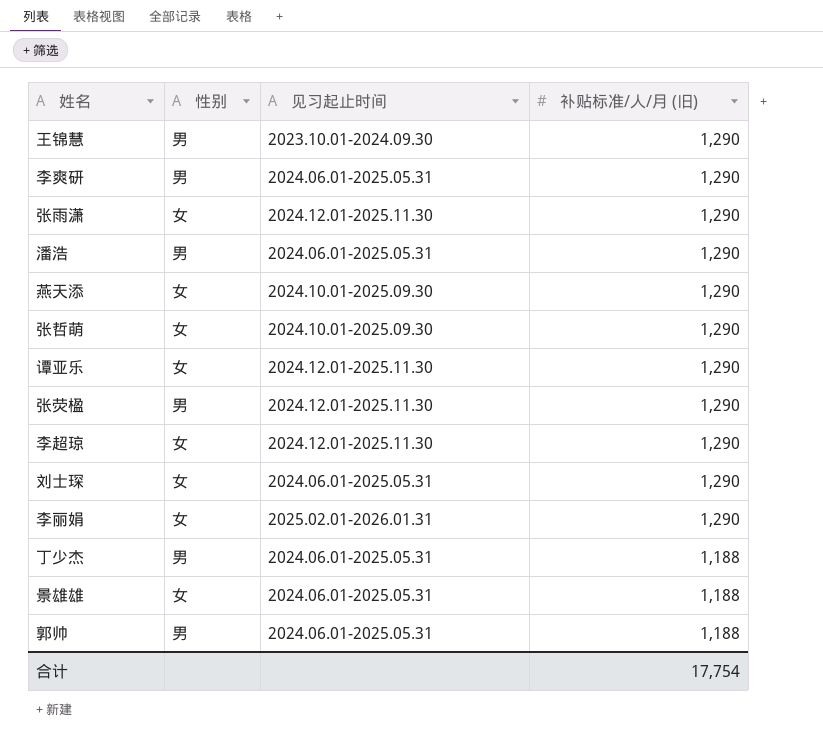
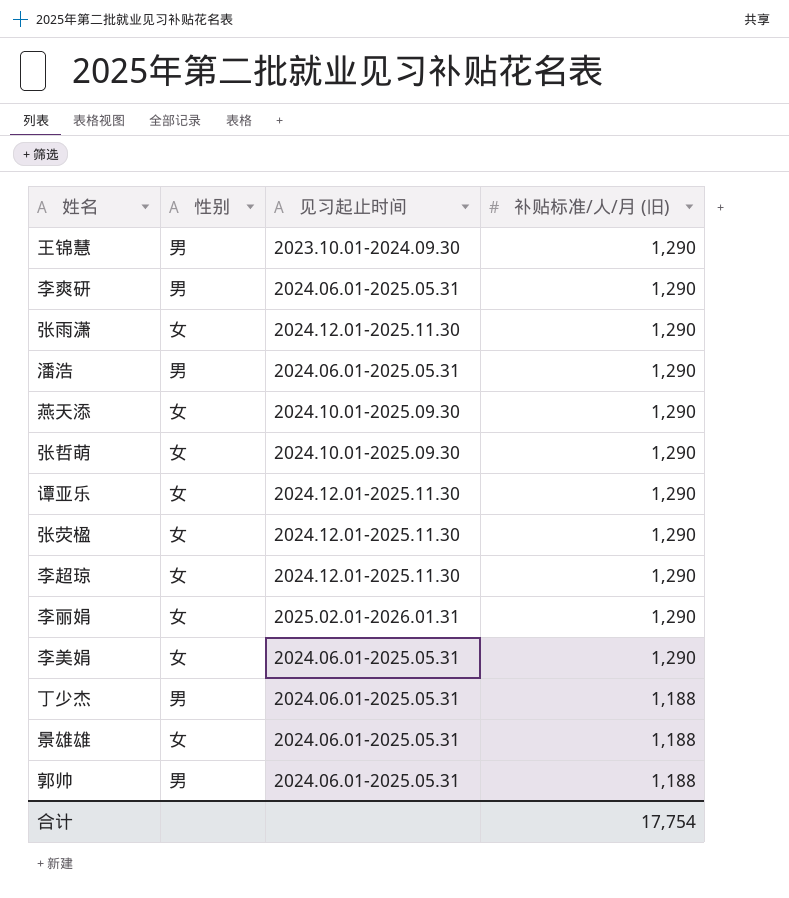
row 刘士琛: 女 | 2024.06.01-2025.05.31 | 1,290 -> none
张荧楹 | 性别: 男 -> 女
row 李美娟: none -> 女 | 2024.06.01-2025.05.31 | 1,290

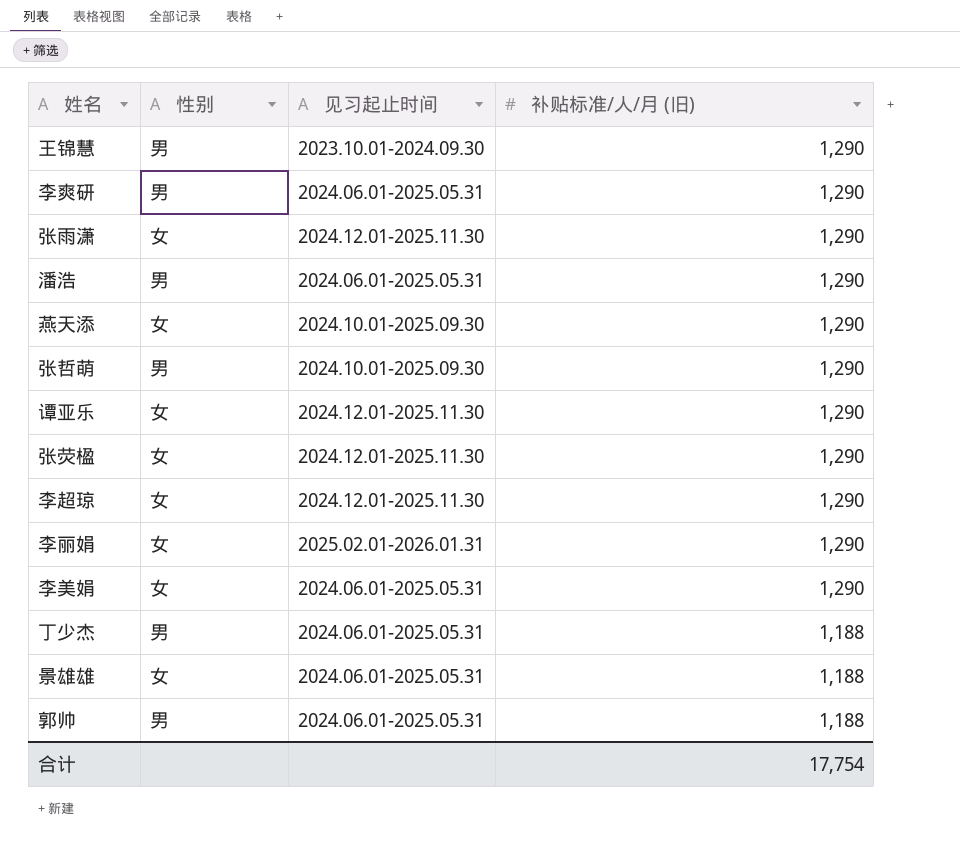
张哲萌 | 性别: 女 -> 男

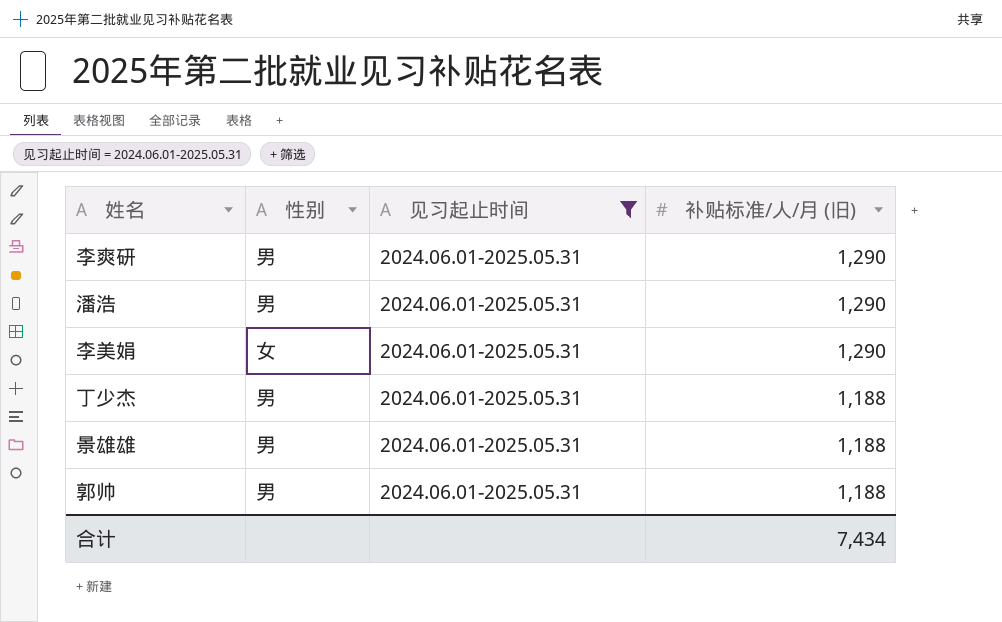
filter: none -> 见习起止时间 = 2024.06.01-2025.05.31
景雄雄 | 性别: 女 -> 男
合计 | 补贴标准/人/月 (旧): 17,754 -> 7,434

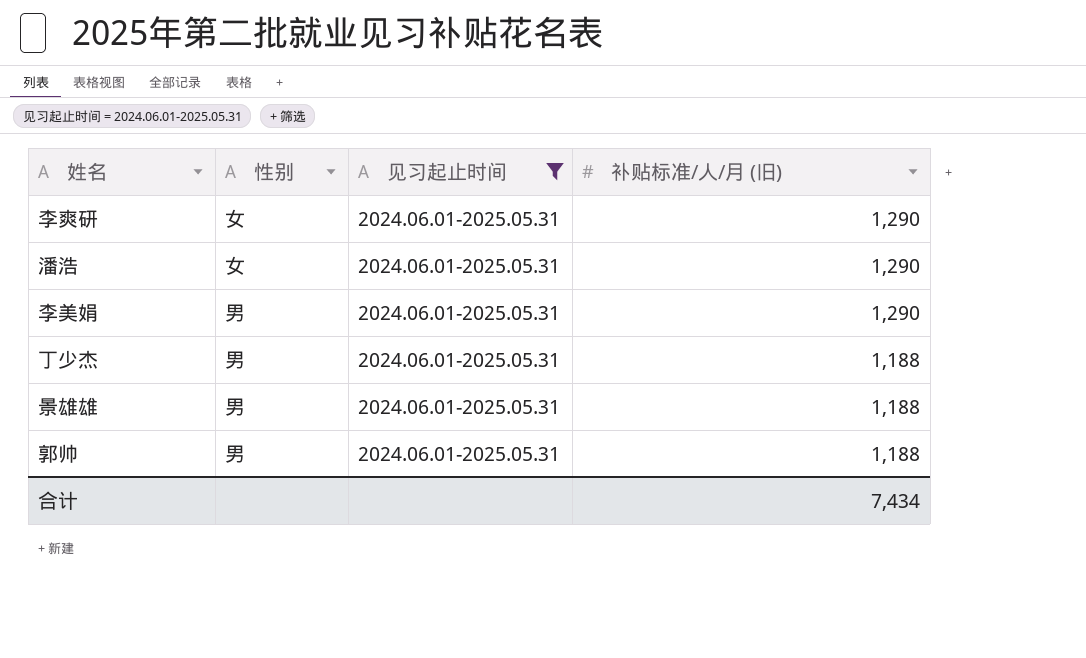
李爽研 | 性别: 男 -> 女
潘浩 | 性别: 男 -> 女
李美娟 | 性别: 女 -> 男

